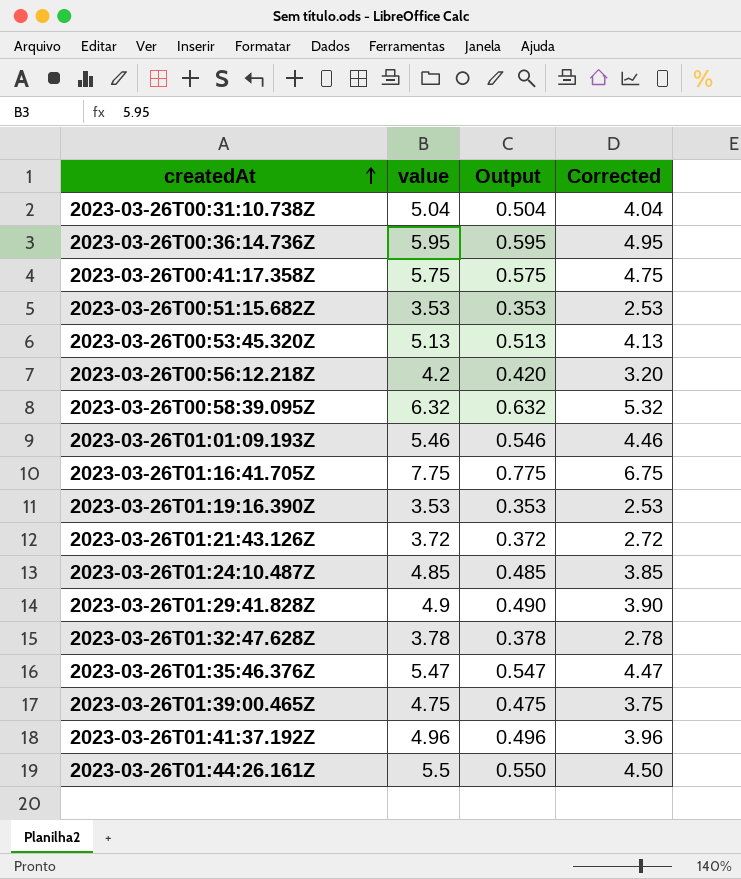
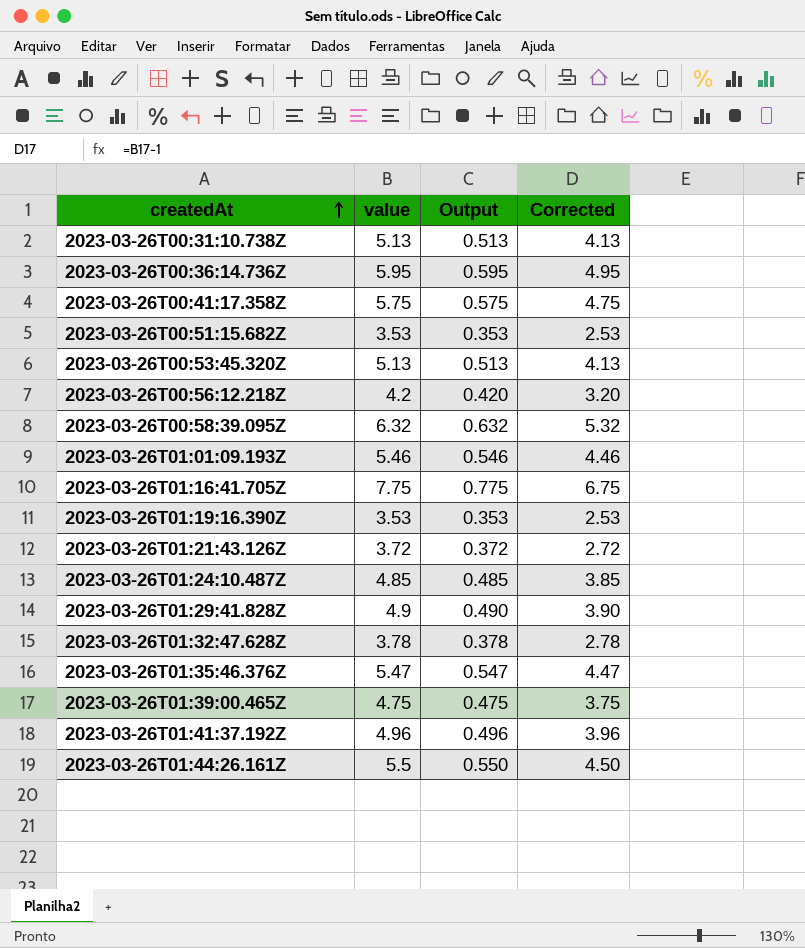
2023-03-26T00:31:10.738Z | value: 5.04 -> 5.13
2023-03-26T00:31:10.738Z | Output: 0.504 -> 0.513
2023-03-26T00:31:10.738Z | Corrected: 4.04 -> 4.13

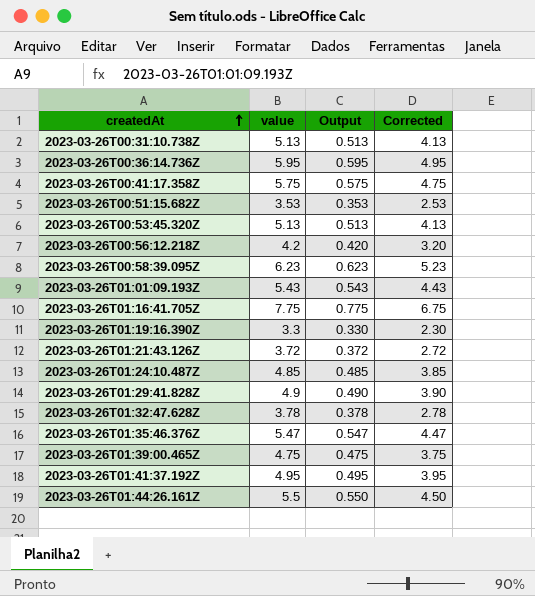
2023-03-26T00:58:39.095Z | value: 6.32 -> 6.23
2023-03-26T00:58:39.095Z | Output: 0.632 -> 0.623
2023-03-26T00:58:39.095Z | Corrected: 5.32 -> 5.23
2023-03-26T01:01:09.193Z | value: 5.46 -> 5.43
2023-03-26T01:01:09.193Z | Output: 0.546 -> 0.543
2023-03-26T01:01:09.193Z | Corrected: 4.46 -> 4.43
2023-03-26T01:19:16.390Z | value: 3.53 -> 3.3
2023-03-26T01:19:16.390Z | Output: 0.353 -> 0.330
2023-03-26T01:19:16.390Z | Corrected: 2.53 -> 2.30
2023-03-26T01:41:37.192Z | value: 4.96 -> 4.95
2023-03-26T01:41:37.192Z | Output: 0.496 -> 0.495
2023-03-26T01:41:37.192Z | Corrected: 3.96 -> 3.95

